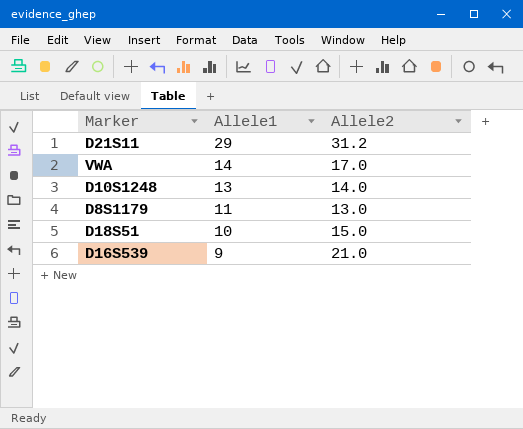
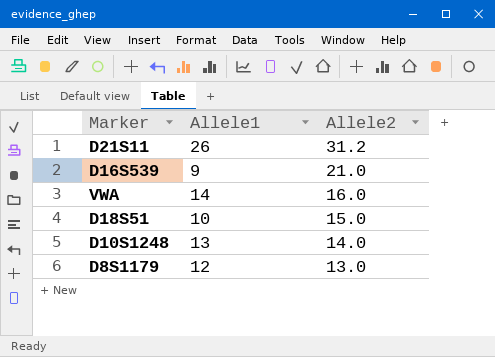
row order: Allele1 descending -> Allele2 descending
D21S11 | Allele1: 29 -> 26
VWA | Allele2: 17.0 -> 16.0
D8S1179 | Allele1: 11 -> 12

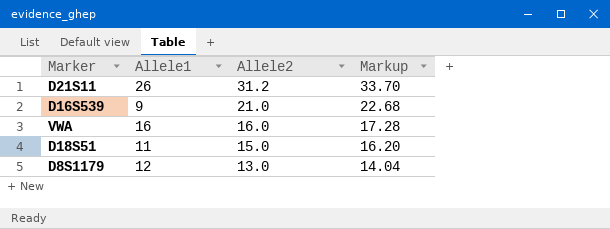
column Markup | formula: none -> [Allele2] * 1.08
row D10S1248: 13 | 14.0 -> none
VWA | Allele1: 14 -> 16
D18S51 | Allele1: 10 -> 11

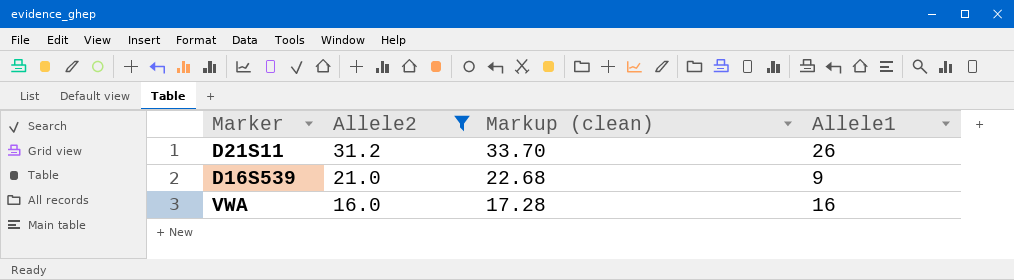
filter: none -> Allele2 >= 16.0
column name: Markup -> Markup (clean)
column Allele1 | position: 2 -> 4

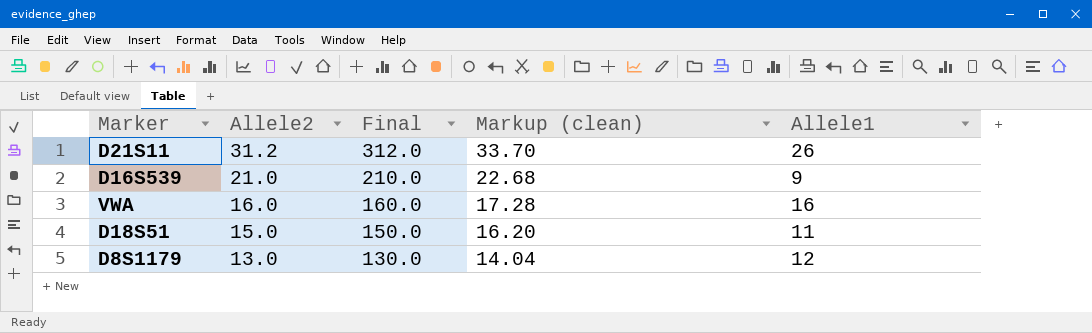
filter: Allele2 >= 16.0 -> none
column Final | formula: none -> [Allele2] * 10

